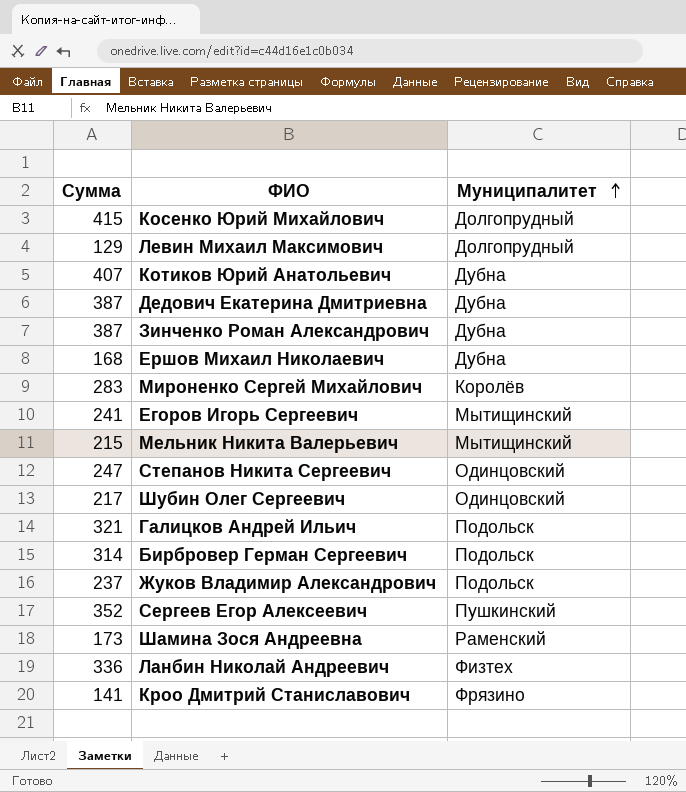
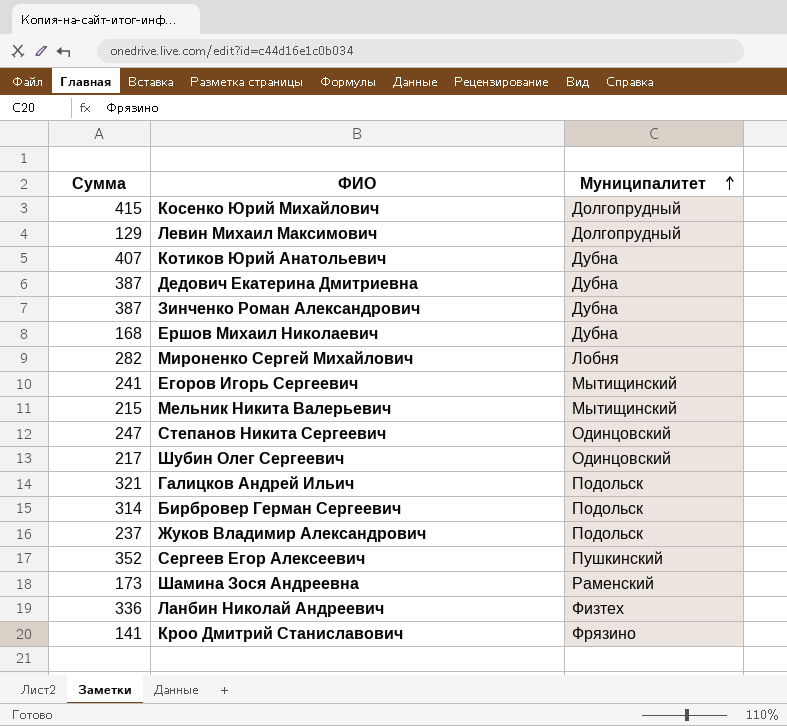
Мироненко Сергей Михайлович | Сумма: 283 -> 282
Мироненко Сергей Михайлович | Муниципалитет: Королёв -> Лобня

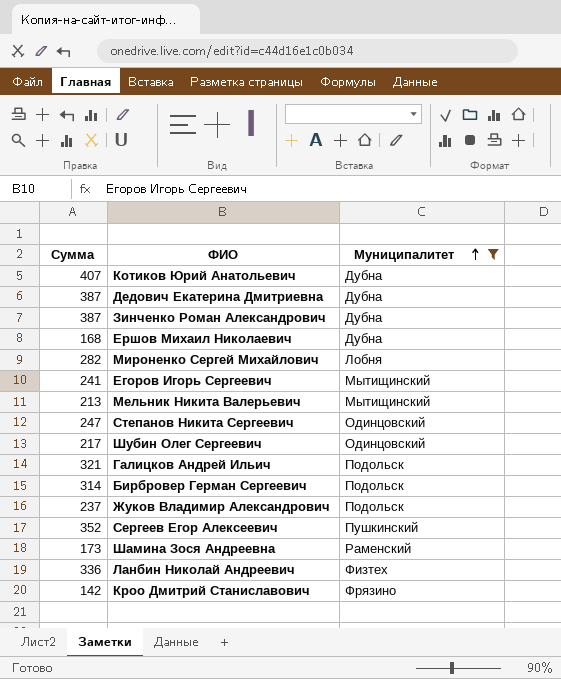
filter: none -> Муниципалитет != Долгопрудный
Мельник Никита Валерьевич | Сумма: 215 -> 213
Кроо Дмитрий Станиславович | Сумма: 141 -> 142

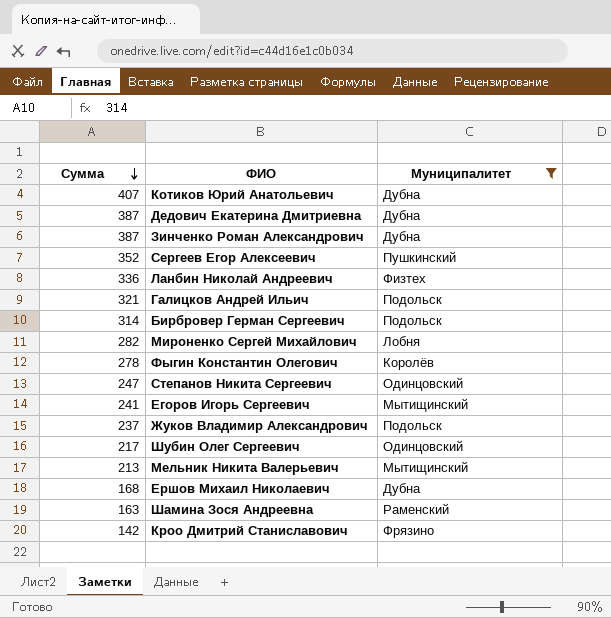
row order: Муниципалитет ascending -> Сумма descending
row Фыгин Константин Олегович: none -> 278 | Королёв
Шамина Зося Андреевна | Сумма: 173 -> 163

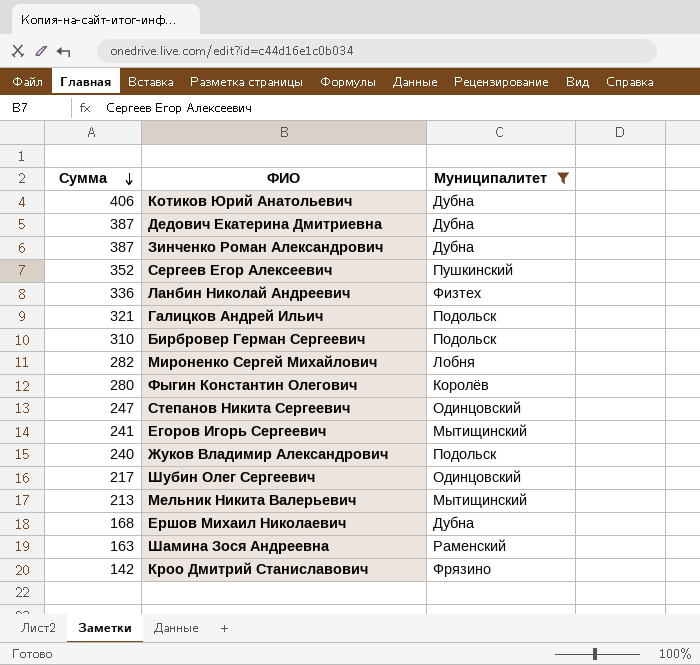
Котиков Юрий Анатольевич | Сумма: 407 -> 406
Бирбровер Герман Сергеевич | Сумма: 314 -> 310
Фыгин Константин Олегович | Сумма: 278 -> 280
Жуков Владимир Александрович | Сумма: 237 -> 240

